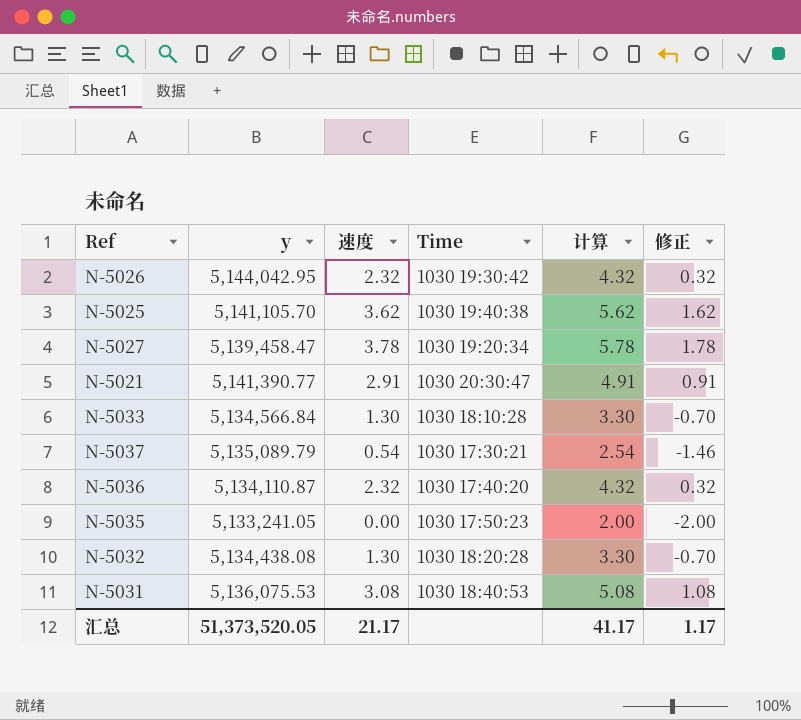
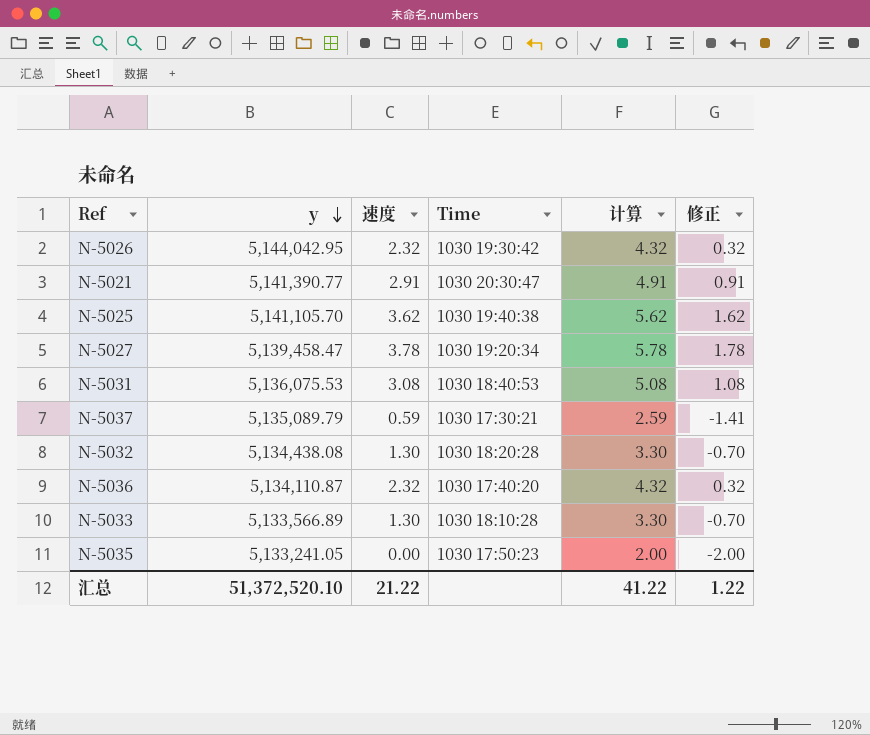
row order: none -> y descending
N-5037 | 速度: 0.54 -> 0.59
N-5037 | 计算: 2.54 -> 2.59
N-5037 | 修正: -1.46 -> -1.41
N-5033 | y: 5,134,566.84 -> 5,133,566.89
汇总 | y: 51,373,520.05 -> 51,372,520.10
汇总 | 速度: 21.17 -> 21.22
汇总 | 计算: 41.17 -> 41.22
汇总 | 修正: 1.17 -> 1.22

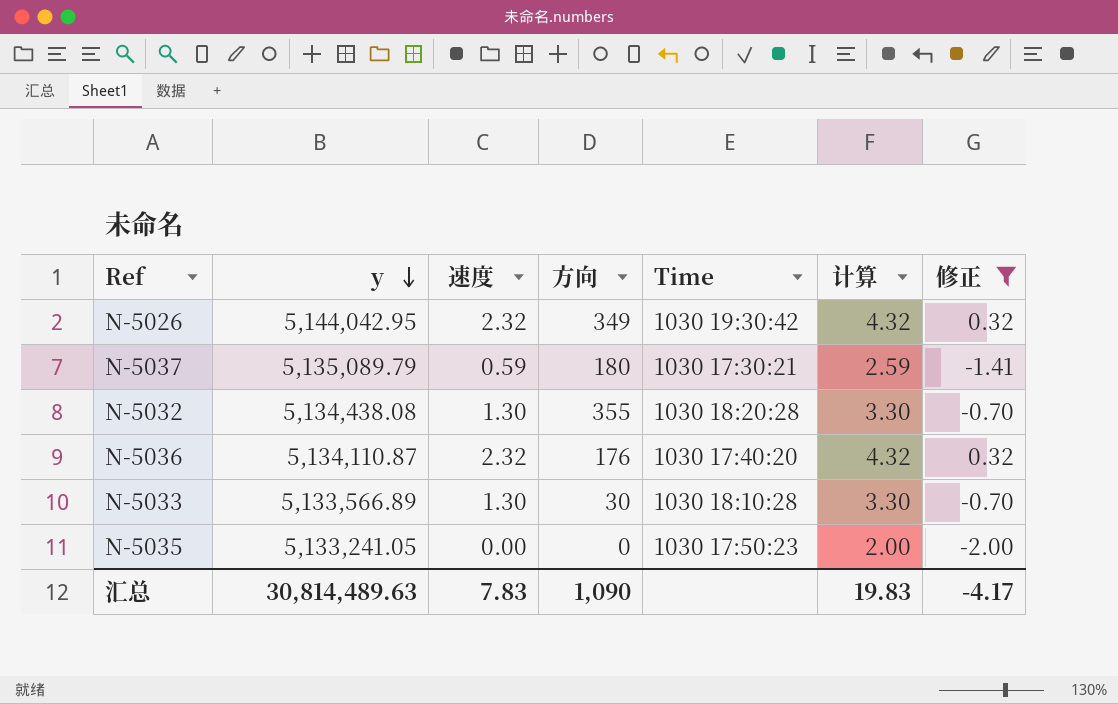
filter: none -> 修正 <= 0.32
column 方向 | position: none -> 4
汇总 | y: 51,372,520.10 -> 30,814,489.63
汇总 | 速度: 21.22 -> 7.83
汇总 | 计算: 41.22 -> 19.83
汇总 | 修正: 1.22 -> -4.17

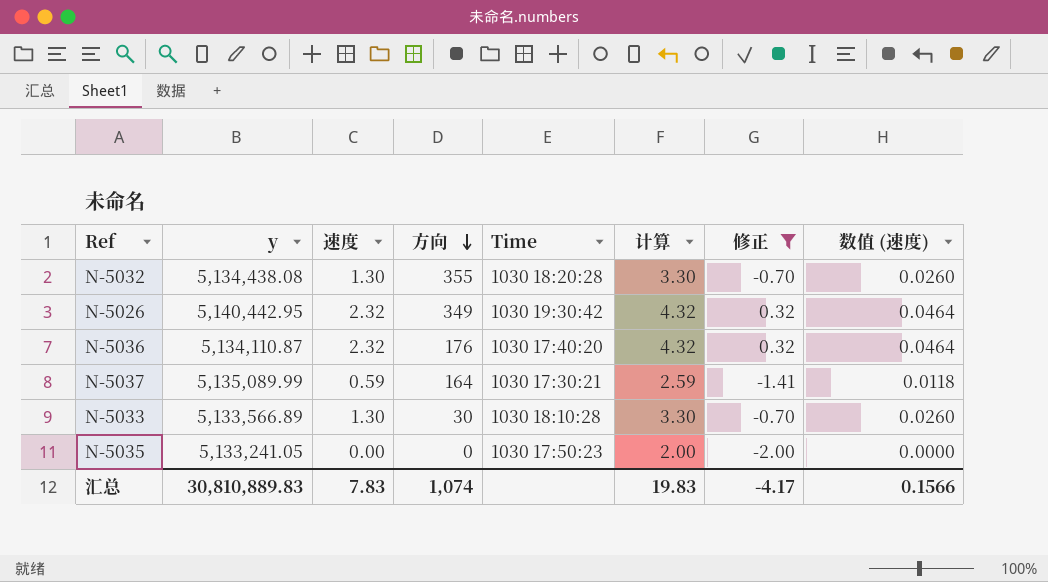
row order: y descending -> 方向 descending
column 数值 (速度) | formula: none -> [速度] * 0.02
N-5026 | y: 5,144,042.95 -> 5,140,442.95
N-5037 | y: 5,135,089.79 -> 5,135,089.99
N-5037 | 方向: 180 -> 164
汇总 | y: 30,814,489.63 -> 30,810,889.83
汇总 | 方向: 1,090 -> 1,074

